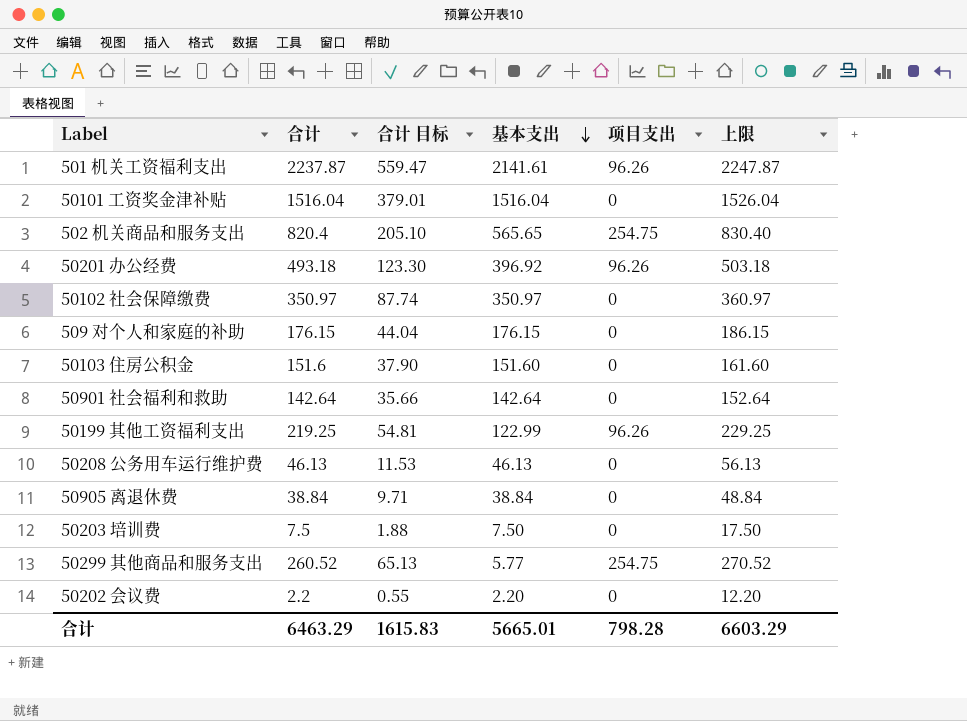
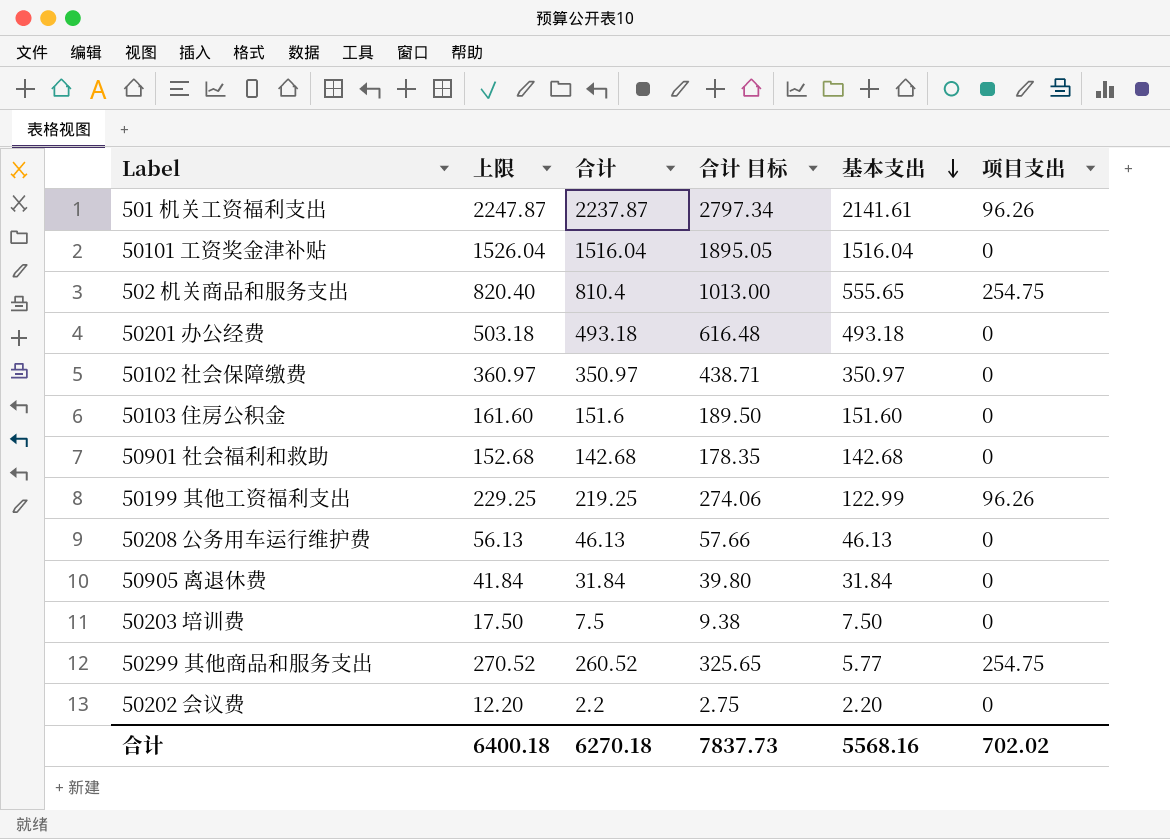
column 上限 | position: 6 -> 2
column 合计 目标 | formula: [合计] * 0.25 -> [合计] * 1.25
row 509 对个人和家庭的补助: 176.15 | 44.04 | 176.15 | 0 | 186.15 -> none
502 机关商品和服务支出 | 上限: 830.40 -> 820.40
502 机关商品和服务支出 | 合计: 820.4 -> 810.4
502 机关商品和服务支出 | 基本支出: 565.65 -> 555.65
50201 办公经费 | 基本支出: 396.92 -> 493.18
50201 办公经费 | 项目支出: 96.26 -> 0
50901 社会福利和救助 | 上限: 152.64 -> 152.68
50901 社会福利和救助 | 合计: 142.64 -> 142.68
50901 社会福利和救助 | 基本支出: 142.64 -> 142.68
50905 离退休费 | 上限: 48.84 -> 41.84
50905 离退休费 | 合计: 38.84 -> 31.84
50905 离退休费 | 基本支出: 38.84 -> 31.84
合计 | 上限: 6603.29 -> 6400.18
合计 | 合计: 6463.29 -> 6270.18
合计 | 合计 目标: 1615.83 -> 7837.73
合计 | 基本支出: 5665.01 -> 5568.16
合计 | 项目支出: 798.28 -> 702.02

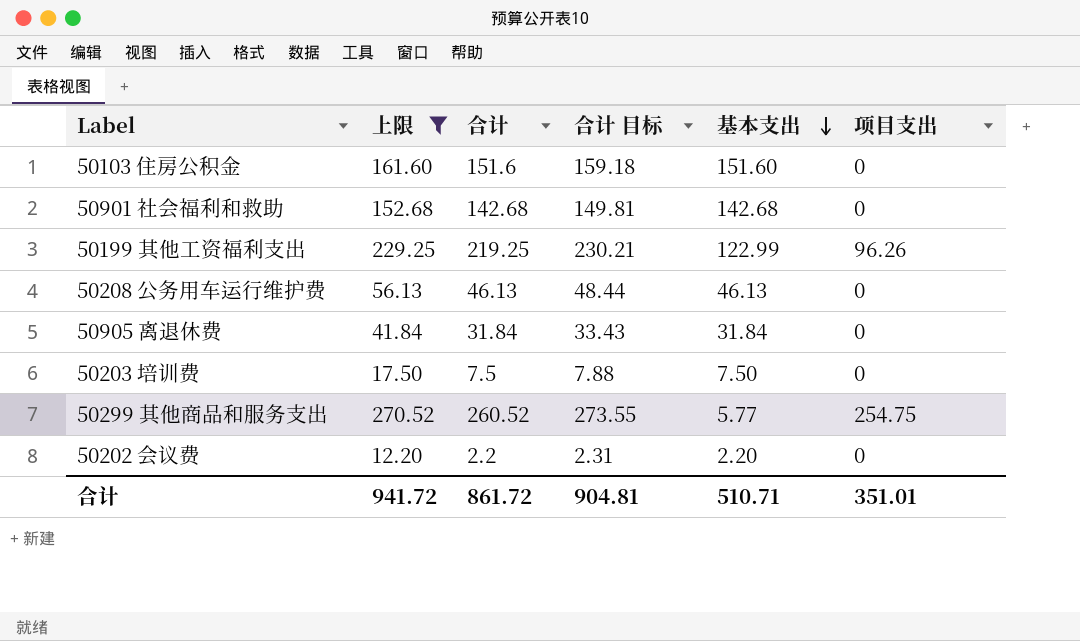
filter: none -> 上限 <= 270.52
column 合计 目标 | formula: [合计] * 1.25 -> [合计] * 1.05
合计 | 上限: 6400.18 -> 941.72
合计 | 合计: 6270.18 -> 861.72
合计 | 合计 目标: 7837.73 -> 904.81
合计 | 基本支出: 5568.16 -> 510.71
合计 | 项目支出: 702.02 -> 351.01

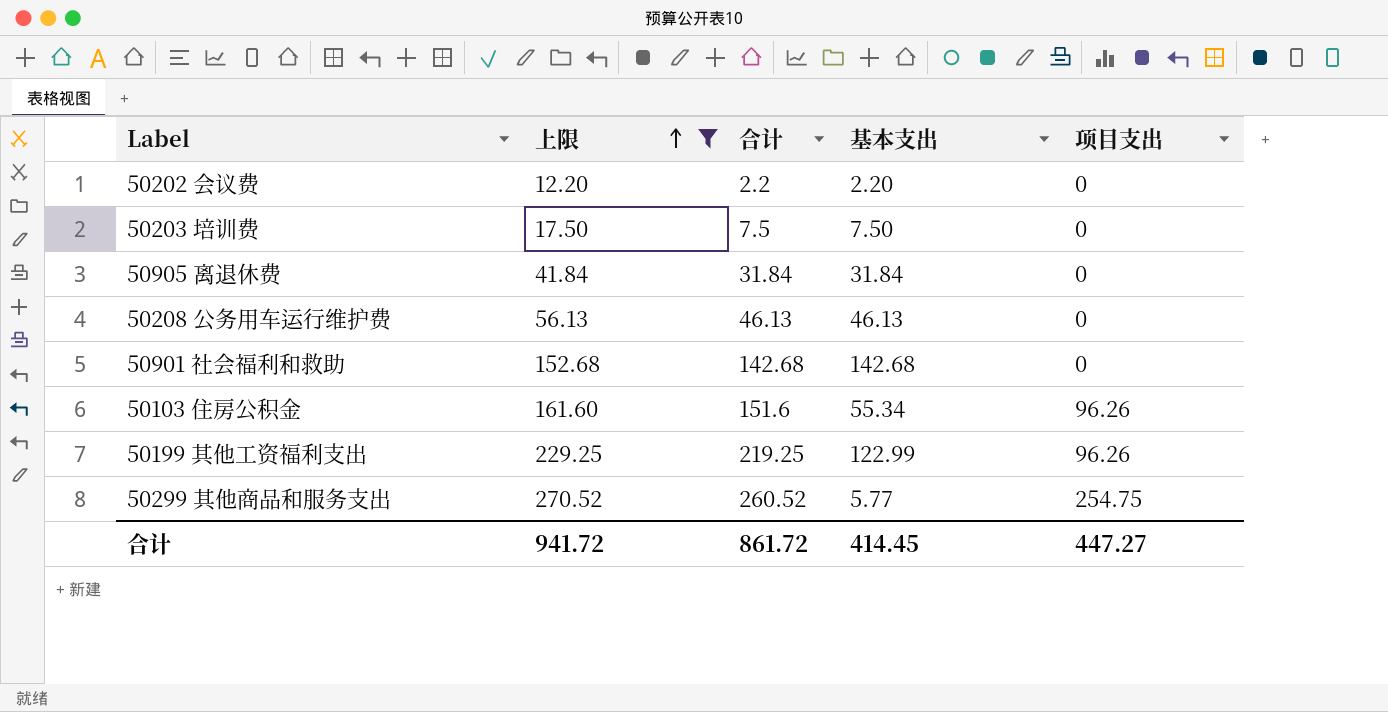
row order: 基本支出 descending -> 上限 ascending
column 合计 目标 | formula: [合计] * 1.05 -> none
50103 住房公积金 | 基本支出: 151.60 -> 55.34
50103 住房公积金 | 项目支出: 0 -> 96.26
合计 | 基本支出: 510.71 -> 414.45
合计 | 项目支出: 351.01 -> 447.27

